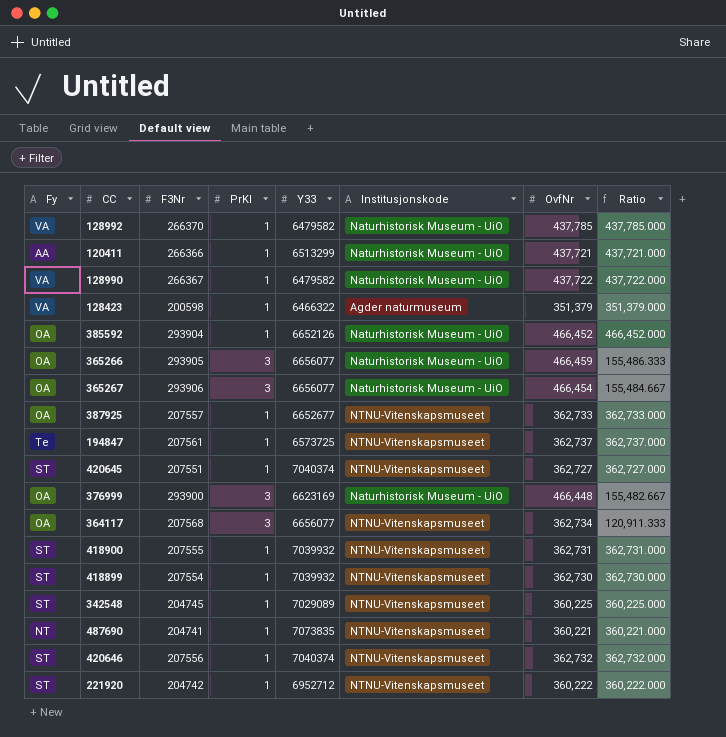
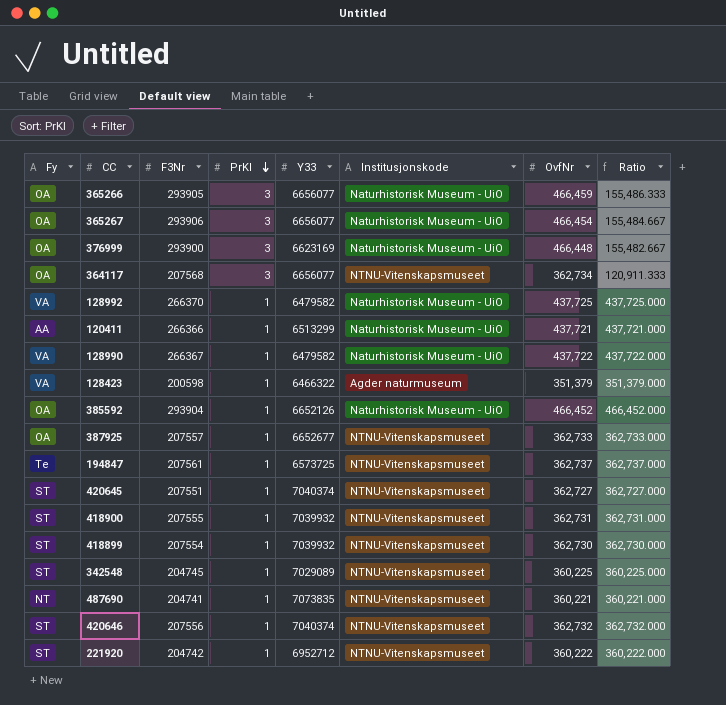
row order: none -> PrKl descending
128992 | OvfNr: 437,785 -> 437,725
128992 | Ratio: 437,785.000 -> 437,725.000

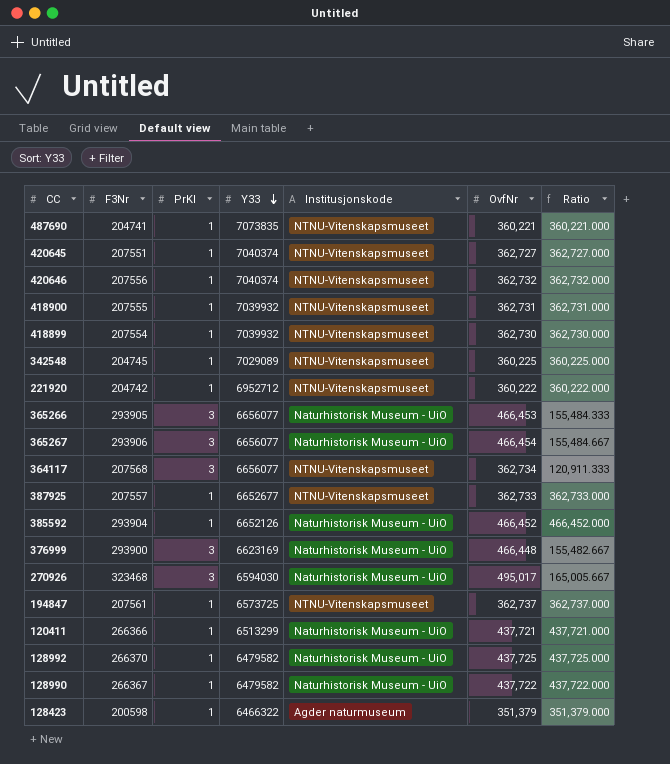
row order: PrKl descending -> Y33 descending
column Fy | position: 1 -> none
365266 | OvfNr: 466,459 -> 466,453
365266 | Ratio: 155,486.333 -> 155,484.333
row 270926: none -> 323468 | 3 | 6594030 | Naturhistorisk Museum - UiO | 495,017 | 165,005.667

